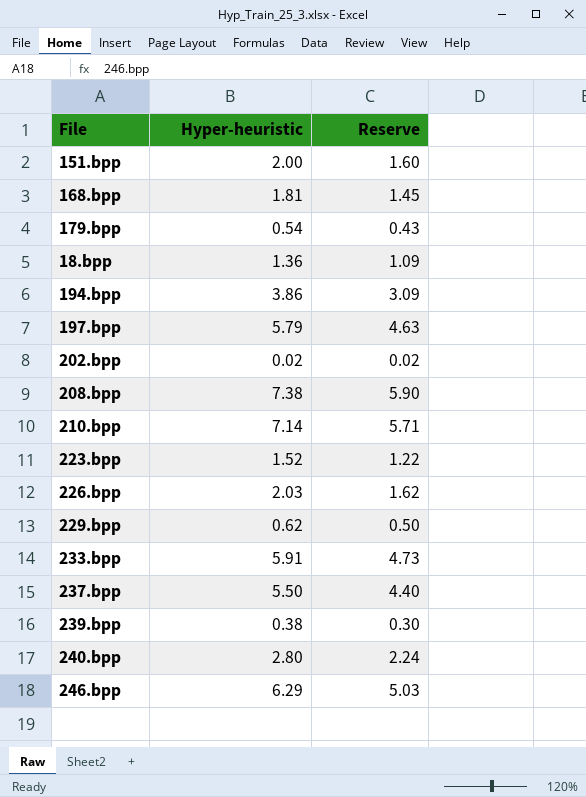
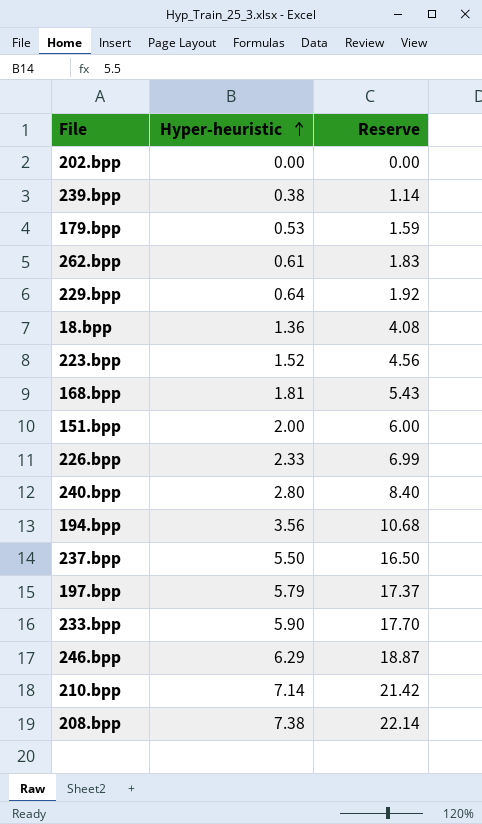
row order: none -> Hyper-heuristic ascending
column Reserve | formula: [Hyper-heuristic] * 0.8 -> [Hyper-heuristic] * 3
202.bpp | Hyper-heuristic: 0.02 -> 0.00
179.bpp | Hyper-heuristic: 0.54 -> 0.53
row 262.bpp: none -> 0.61 | 1.83
229.bpp | Hyper-heuristic: 0.62 -> 0.64
226.bpp | Hyper-heuristic: 2.03 -> 2.33
194.bpp | Hyper-heuristic: 3.86 -> 3.56
233.bpp | Hyper-heuristic: 5.91 -> 5.90

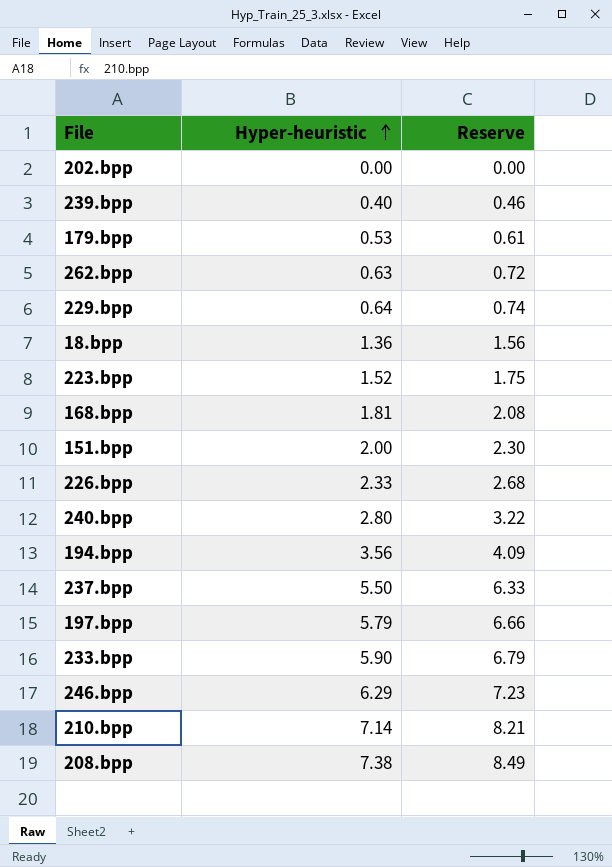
column Reserve | formula: [Hyper-heuristic] * 3 -> [Hyper-heuristic] * 1.15
239.bpp | Hyper-heuristic: 0.38 -> 0.40
262.bpp | Hyper-heuristic: 0.61 -> 0.63

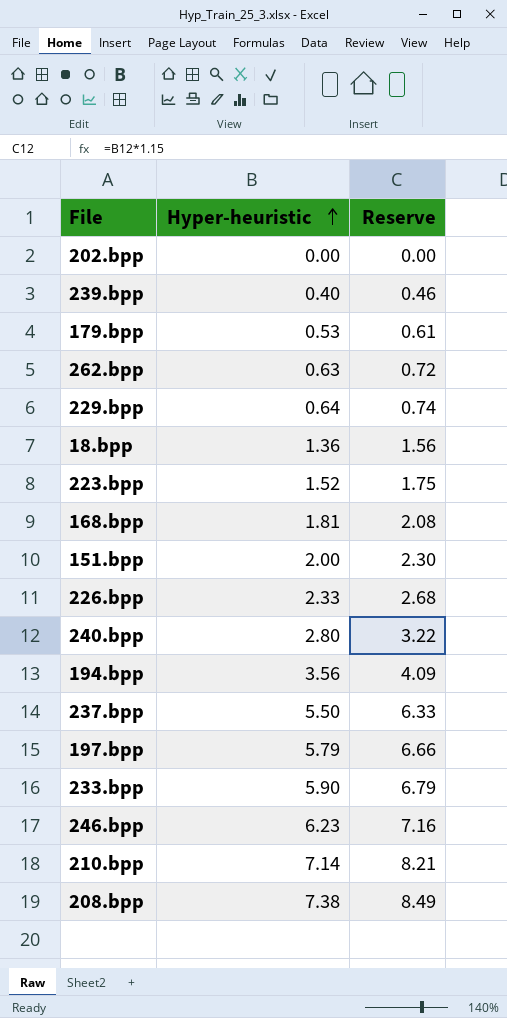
246.bpp | Hyper-heuristic: 6.29 -> 6.23
246.bpp | Reserve: 7.23 -> 7.16

